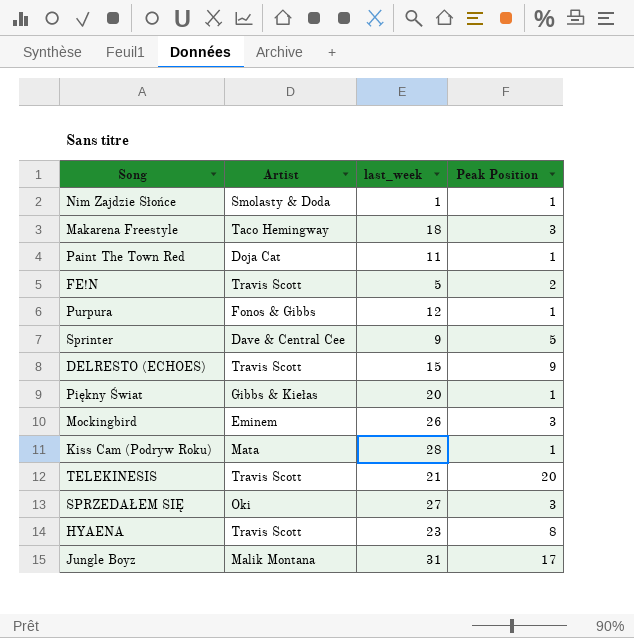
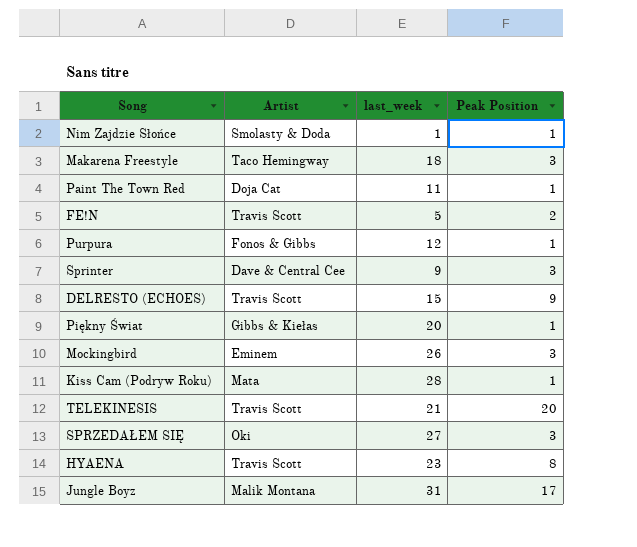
Sprinter | Peak Position: 5 -> 3

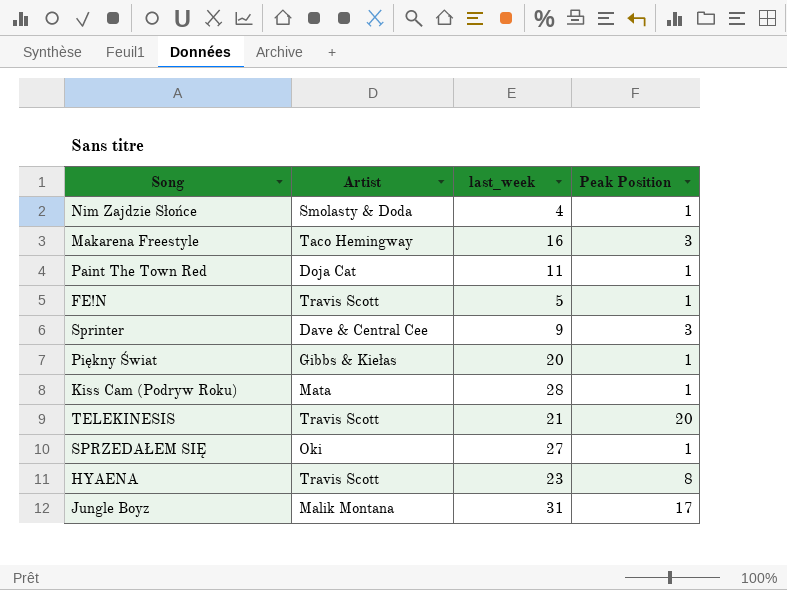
row Purpura: Fonos & Gibbs | 12 | 1 -> none
row DELRESTO (ECHOES): Travis Scott | 15 | 9 -> none
row Mockingbird: Eminem | 26 | 3 -> none
Nim Zajdzie Słońce | last_week: 1 -> 4
Makarena Freestyle | last_week: 18 -> 16
FE!N | Peak Position: 2 -> 1
SPRZEDAŁEM SIĘ | Peak Position: 3 -> 1

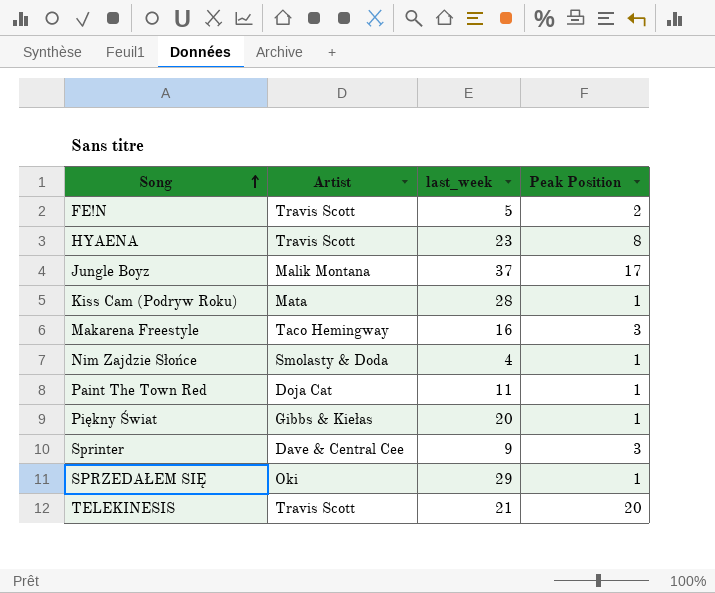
row order: none -> Song ascending
FE!N | Peak Position: 1 -> 2
Jungle Boyz | last_week: 31 -> 37
SPRZEDAŁEM SIĘ | last_week: 27 -> 29

